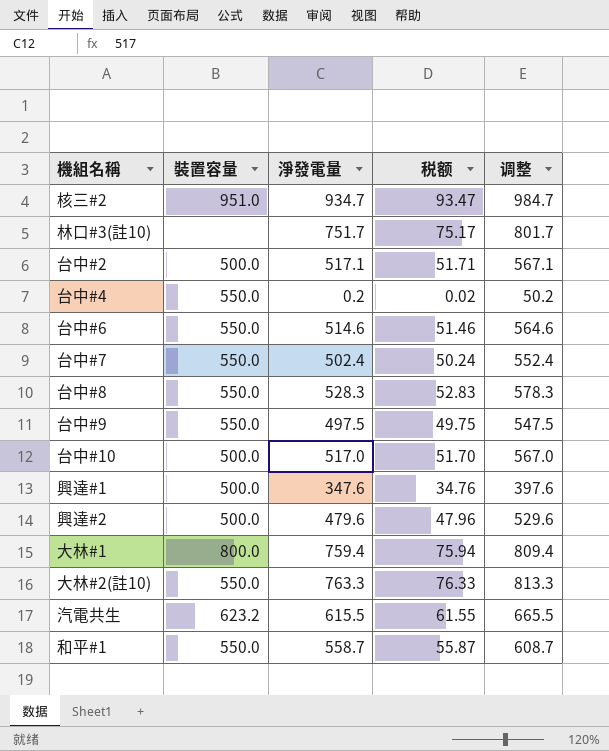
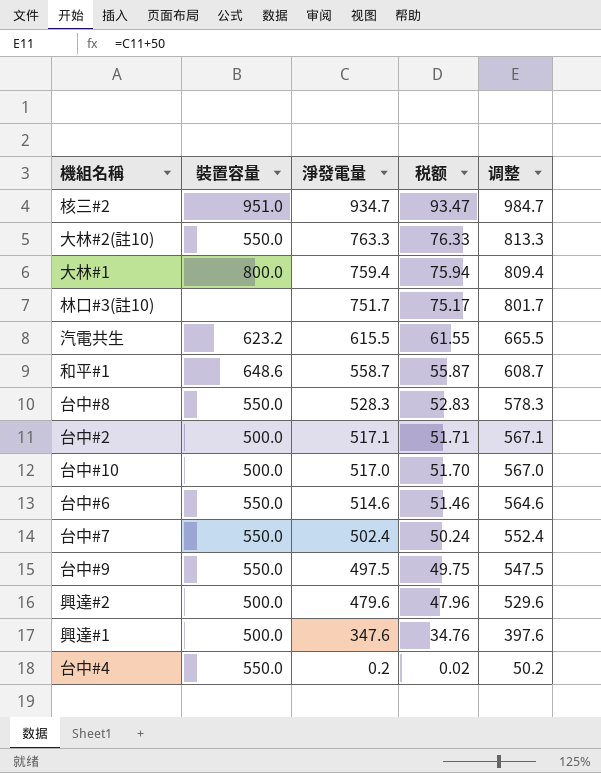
row order: none -> 淨發電量 descending
和平#1 | 裝置容量: 550.0 -> 648.6

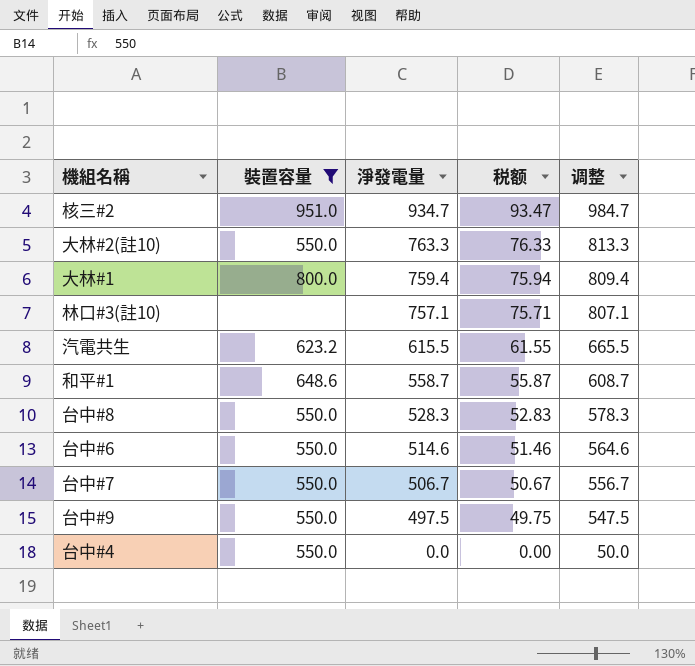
filter: none -> 裝置容量 != 500.0
林口#3(註10) | 淨發電量: 751.7 -> 757.1
林口#3(註10) | 税额: 75.17 -> 75.71
林口#3(註10) | 调整: 801.7 -> 807.1
台中#7 | 淨發電量: 502.4 -> 506.7
台中#7 | 税额: 50.24 -> 50.67
台中#7 | 调整: 552.4 -> 556.7
台中#4 | 淨發電量: 0.2 -> 0.0
台中#4 | 税额: 0.02 -> 0.00
台中#4 | 调整: 50.2 -> 50.0

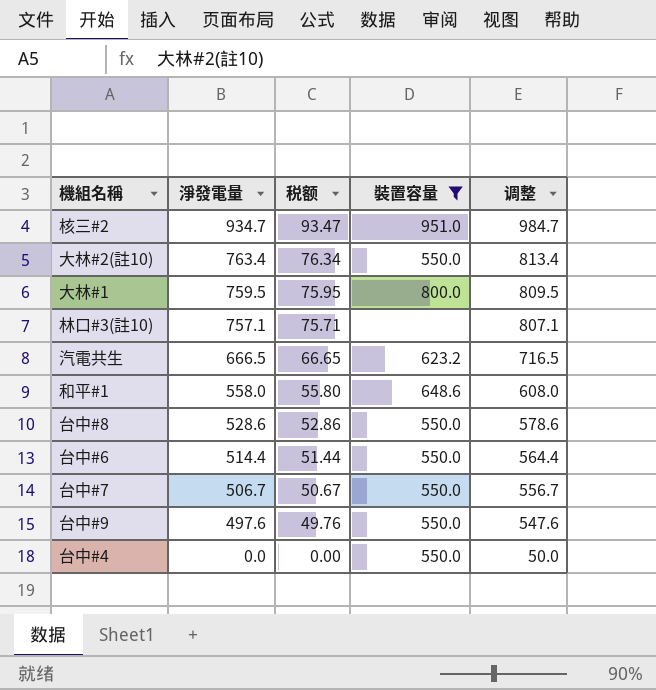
column 裝置容量 | position: 2 -> 4
大林#2(註10) | 淨發電量: 763.3 -> 763.4
大林#2(註10) | 税额: 76.33 -> 76.34
大林#2(註10) | 调整: 813.3 -> 813.4
大林#1 | 淨發電量: 759.4 -> 759.5
大林#1 | 税额: 75.94 -> 75.95
大林#1 | 调整: 809.4 -> 809.5
汽電共生 | 淨發電量: 615.5 -> 666.5
汽電共生 | 税额: 61.55 -> 66.65
汽電共生 | 调整: 665.5 -> 716.5
和平#1 | 淨發電量: 558.7 -> 558.0
和平#1 | 税额: 55.87 -> 55.80
和平#1 | 调整: 608.7 -> 608.0
台中#8 | 淨發電量: 528.3 -> 528.6
台中#8 | 税额: 52.83 -> 52.86
台中#8 | 调整: 578.3 -> 578.6
台中#6 | 淨發電量: 514.6 -> 514.4
台中#6 | 税额: 51.46 -> 51.44
台中#6 | 调整: 564.6 -> 564.4
台中#9 | 淨發電量: 497.5 -> 497.6
台中#9 | 税额: 49.75 -> 49.76
台中#9 | 调整: 547.5 -> 547.6

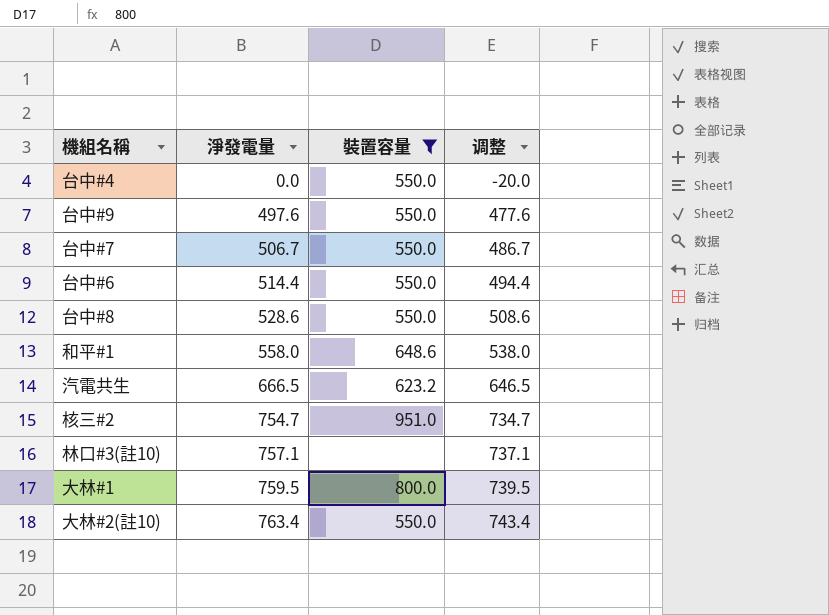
row order: 淨發電量 descending -> 淨發電量 ascending
column 税额 | formula: [淨發電量] * 0.1 -> none
column 调整 | formula: [淨發電量] + 50 -> [淨發電量] - 20
核三#2 | 淨發電量: 934.7 -> 754.7

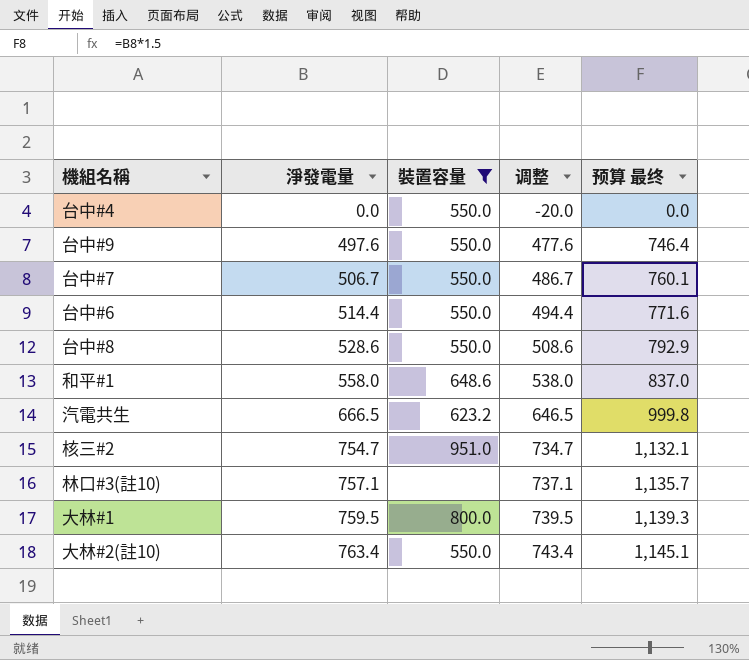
column 预算 最终 | formula: none -> [淨發電量] * 1.5

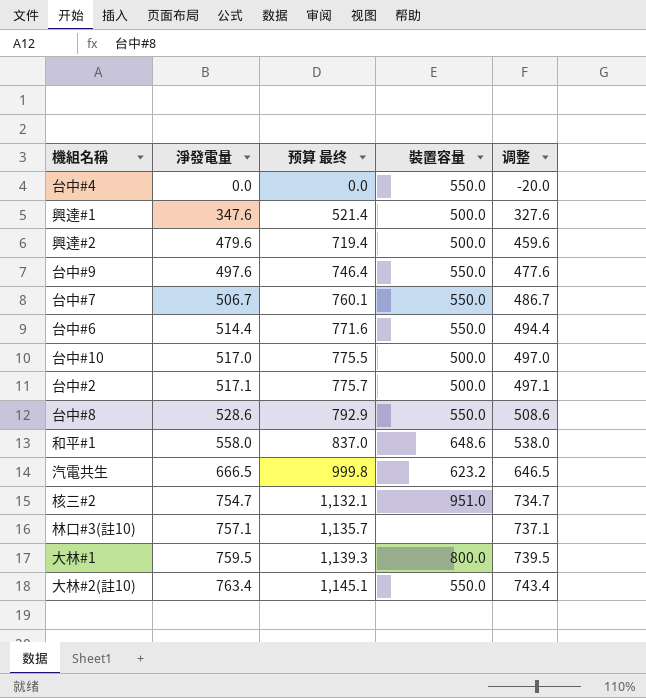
filter: 裝置容量 != 500.0 -> none
column 预算 最终 | position: 5 -> 3

